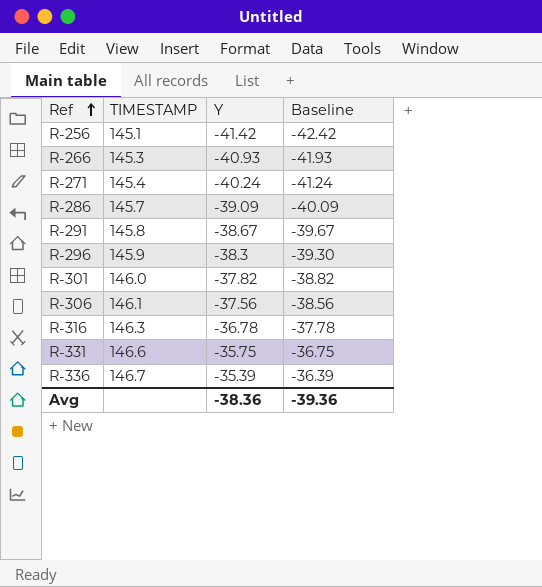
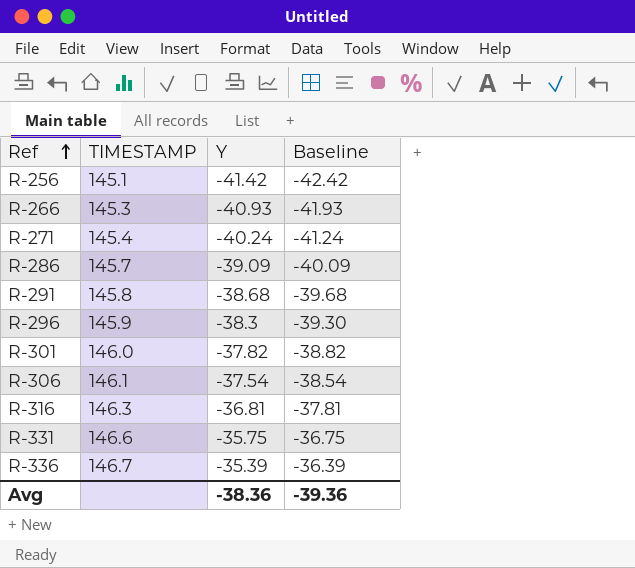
R-291 | Y: -38.67 -> -38.68
R-291 | Baseline: -39.67 -> -39.68
R-306 | Y: -37.56 -> -37.54
R-306 | Baseline: -38.56 -> -38.54
R-316 | Y: -36.78 -> -36.81
R-316 | Baseline: -37.78 -> -37.81

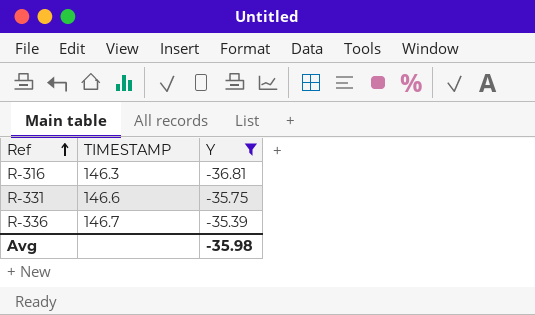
filter: none -> Y >= -36.81
column Baseline | formula: [Y] - 1 -> none
Avg | Y: -38.36 -> -35.98

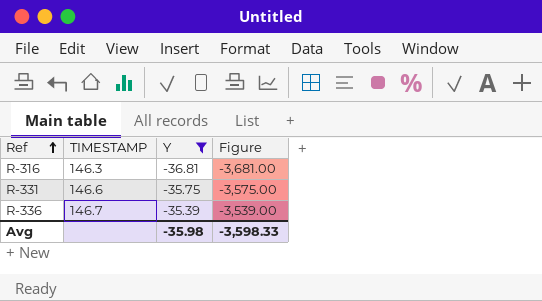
column Figure | formula: none -> [Y] * 100

